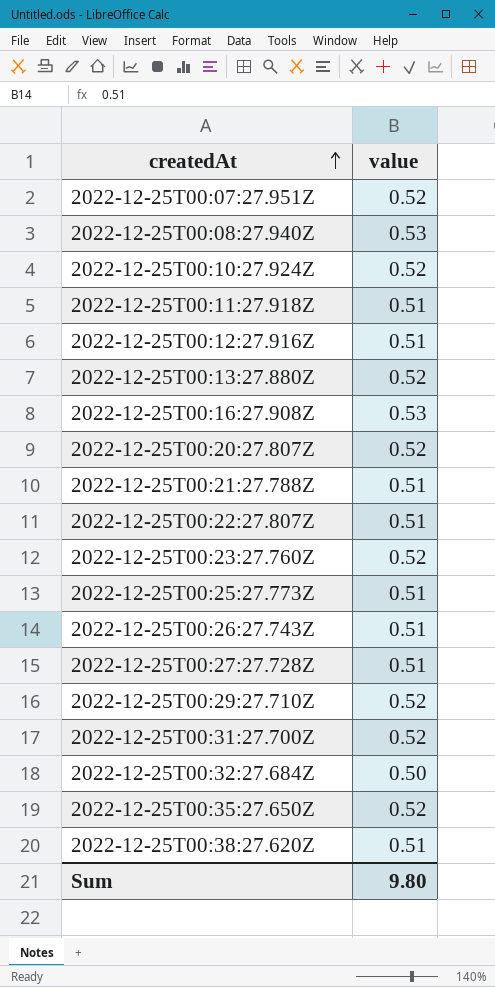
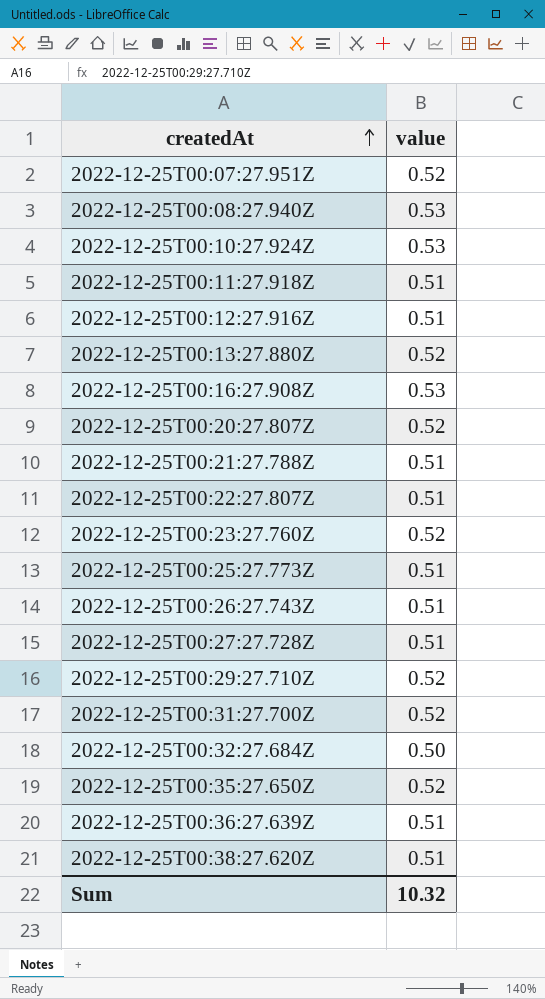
2022-12-25T00:10:27.924Z | value: 0.52 -> 0.53
row 2022-12-25T00:36:27.639Z: none -> 0.51
Sum | value: 9.80 -> 10.32

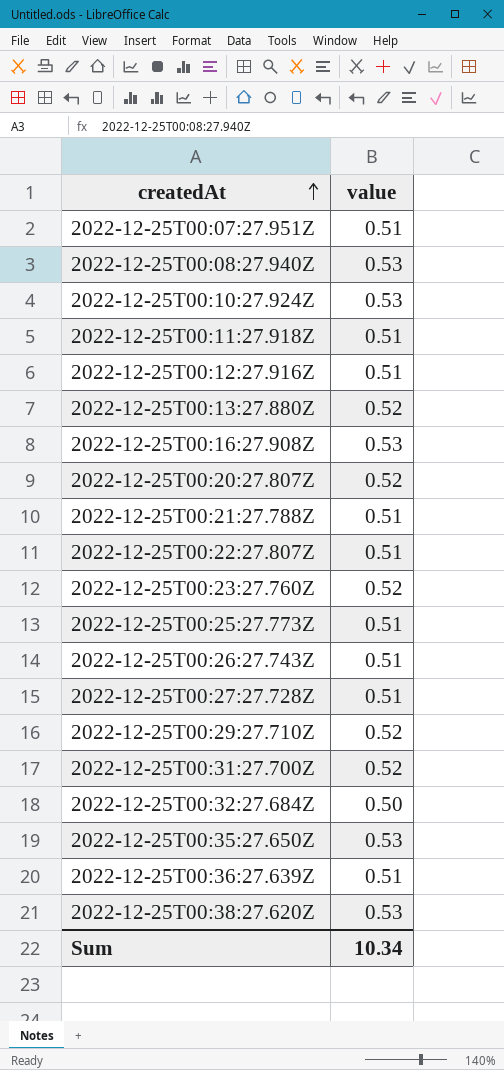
2022-12-25T00:07:27.951Z | value: 0.52 -> 0.51
2022-12-25T00:35:27.650Z | value: 0.52 -> 0.53
2022-12-25T00:38:27.620Z | value: 0.51 -> 0.53
Sum | value: 10.32 -> 10.34

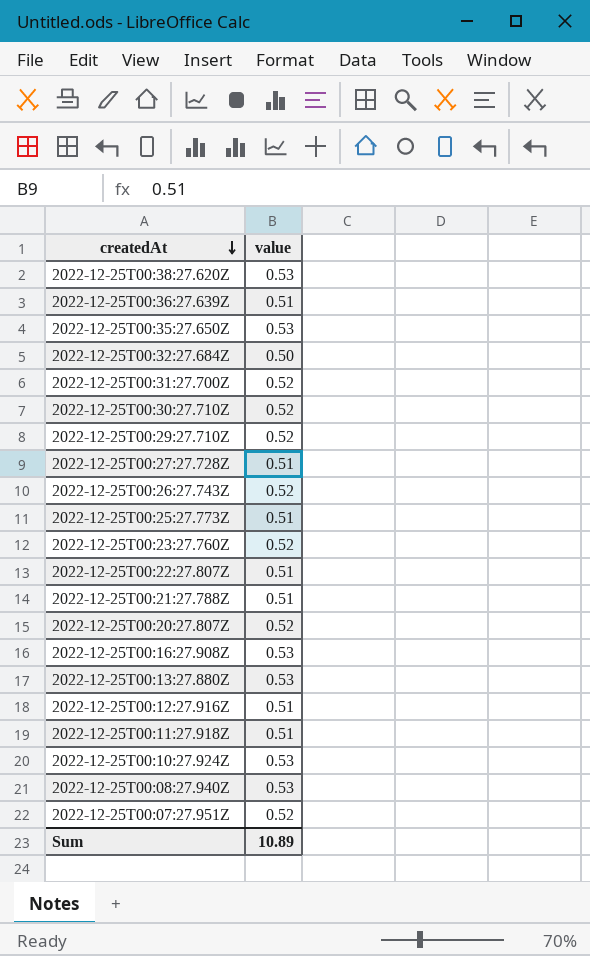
row order: createdAt ascending -> createdAt descending
row 2022-12-25T00:30:27.710Z: none -> 0.52
2022-12-25T00:26:27.743Z | value: 0.51 -> 0.52
2022-12-25T00:13:27.880Z | value: 0.52 -> 0.53
2022-12-25T00:07:27.951Z | value: 0.51 -> 0.52
Sum | value: 10.34 -> 10.89

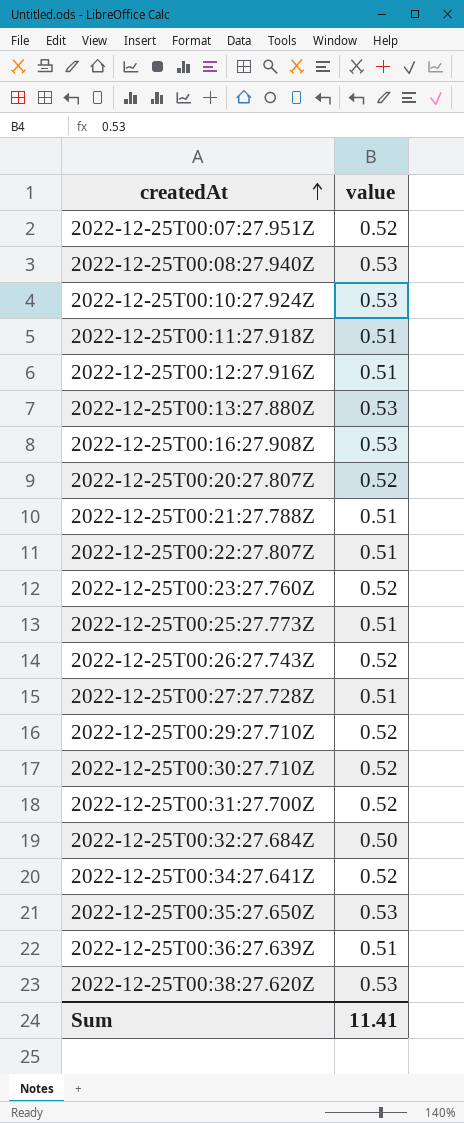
row order: createdAt descending -> createdAt ascending
row 2022-12-25T00:34:27.641Z: none -> 0.52
Sum | value: 10.89 -> 11.41

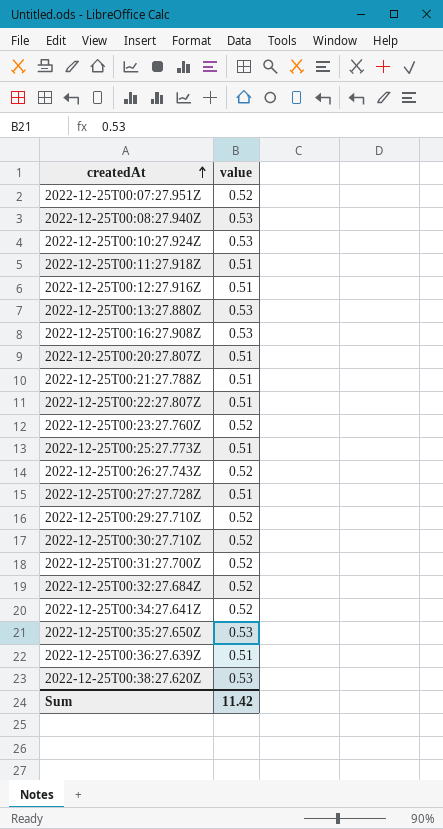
2022-12-25T00:20:27.807Z | value: 0.52 -> 0.51
2022-12-25T00:32:27.684Z | value: 0.50 -> 0.52
Sum | value: 11.41 -> 11.42

